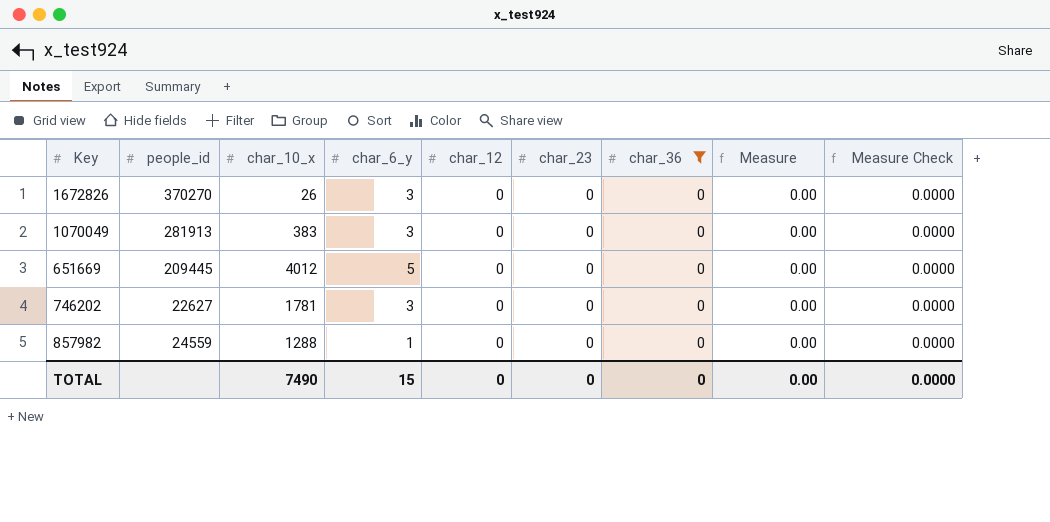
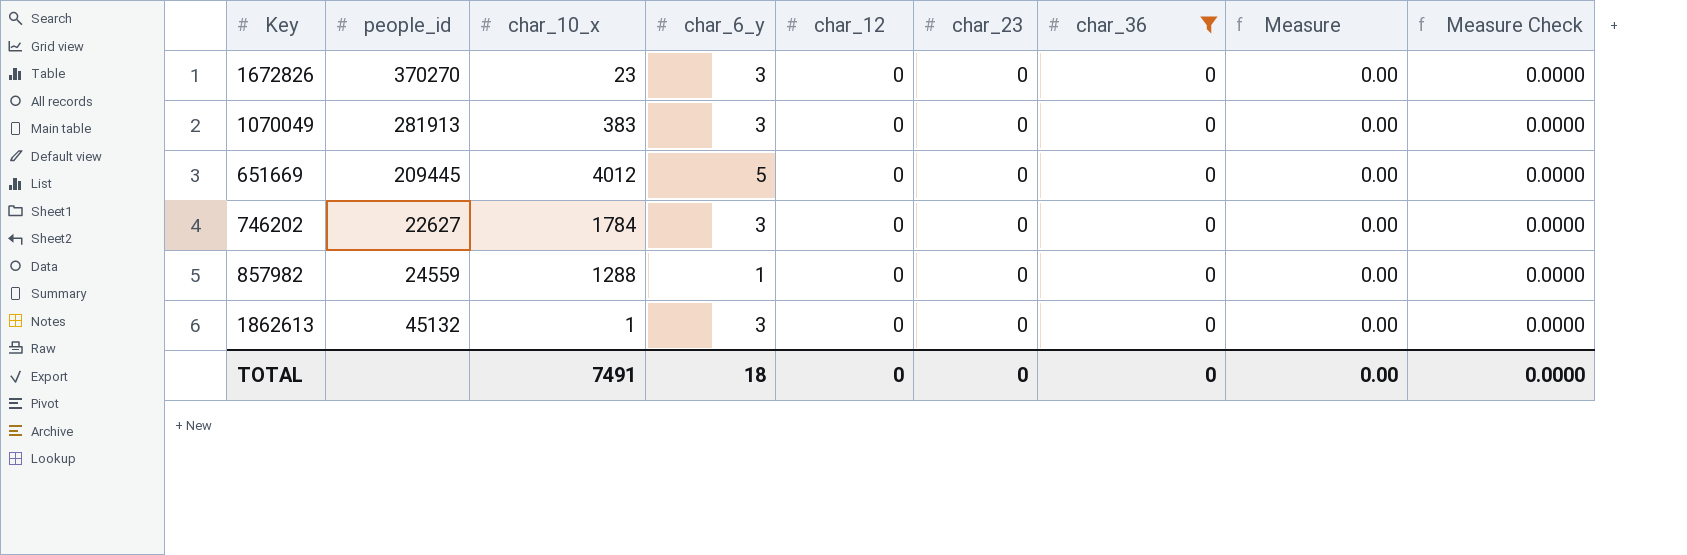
1672826 | char_10_x: 26 -> 23
746202 | char_10_x: 1781 -> 1784
row 1862613: none -> 45132 | 1 | 3 | 0 | 0 | 0 | 0.00 | 0.0000
TOTAL | char_10_x: 7490 -> 7491
TOTAL | char_6_y: 15 -> 18

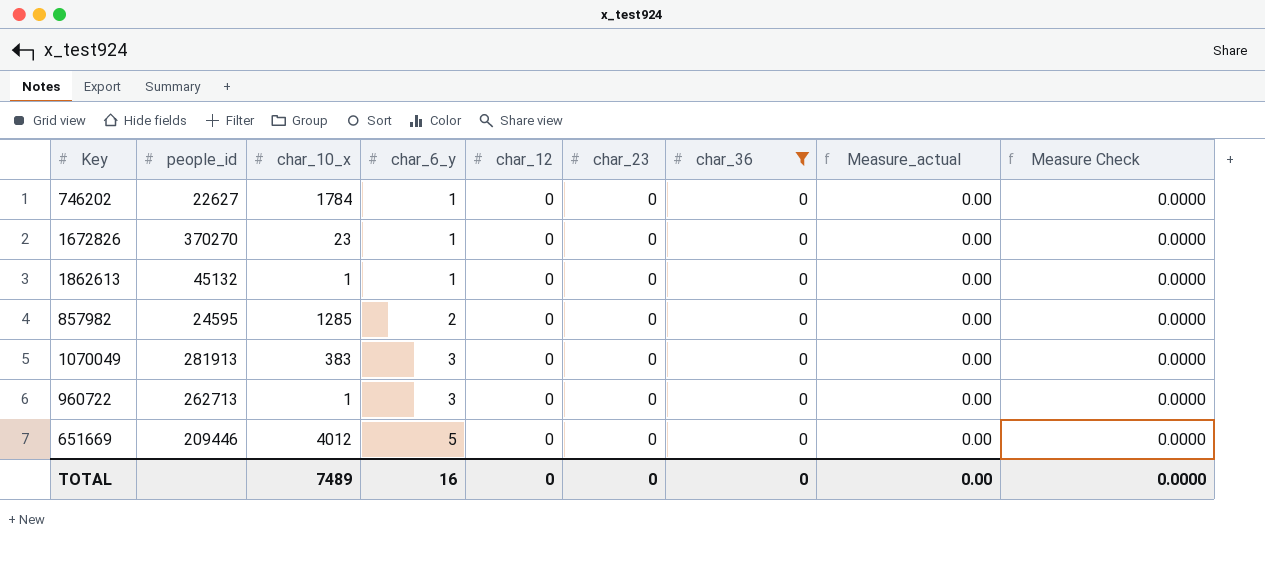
row order: none -> char_6_y ascending
column name: Measure -> Measure_actual
746202 | char_6_y: 3 -> 1
1672826 | char_6_y: 3 -> 1
1862613 | char_6_y: 3 -> 1
857982 | people_id: 24559 -> 24595
857982 | char_10_x: 1288 -> 1285
857982 | char_6_y: 1 -> 2
row 960722: none -> 262713 | 1 | 3 | 0 | 0 | 0 | 0.00 | 0.0000
651669 | people_id: 209445 -> 209446
TOTAL | char_10_x: 7491 -> 7489
TOTAL | char_6_y: 18 -> 16

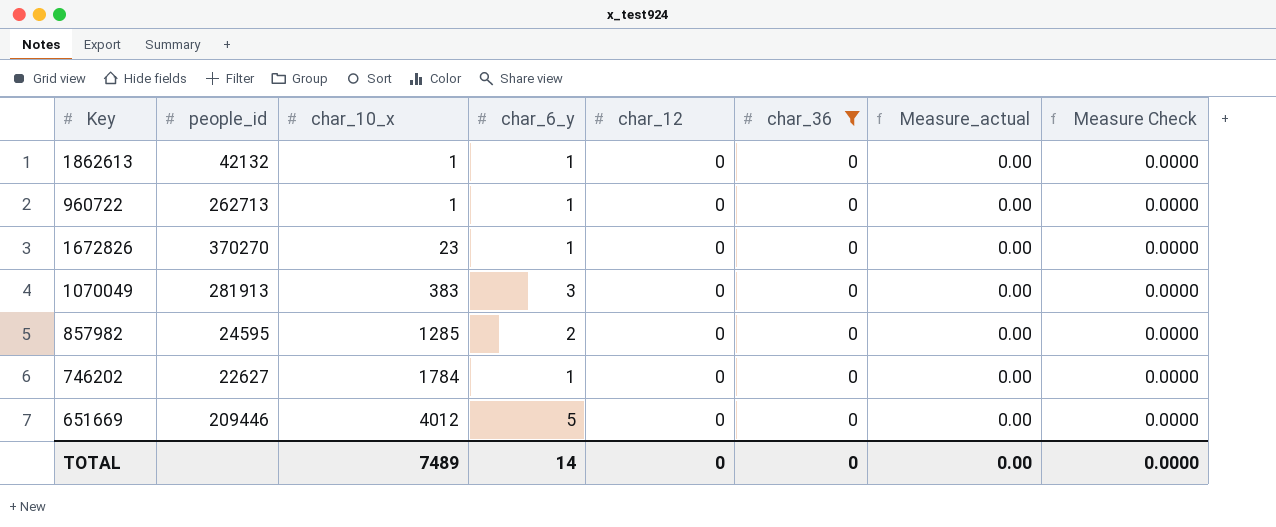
row order: char_6_y ascending -> char_10_x ascending
column char_23 | position: 6 -> none
1862613 | people_id: 45132 -> 42132
960722 | char_6_y: 3 -> 1
TOTAL | char_6_y: 16 -> 14

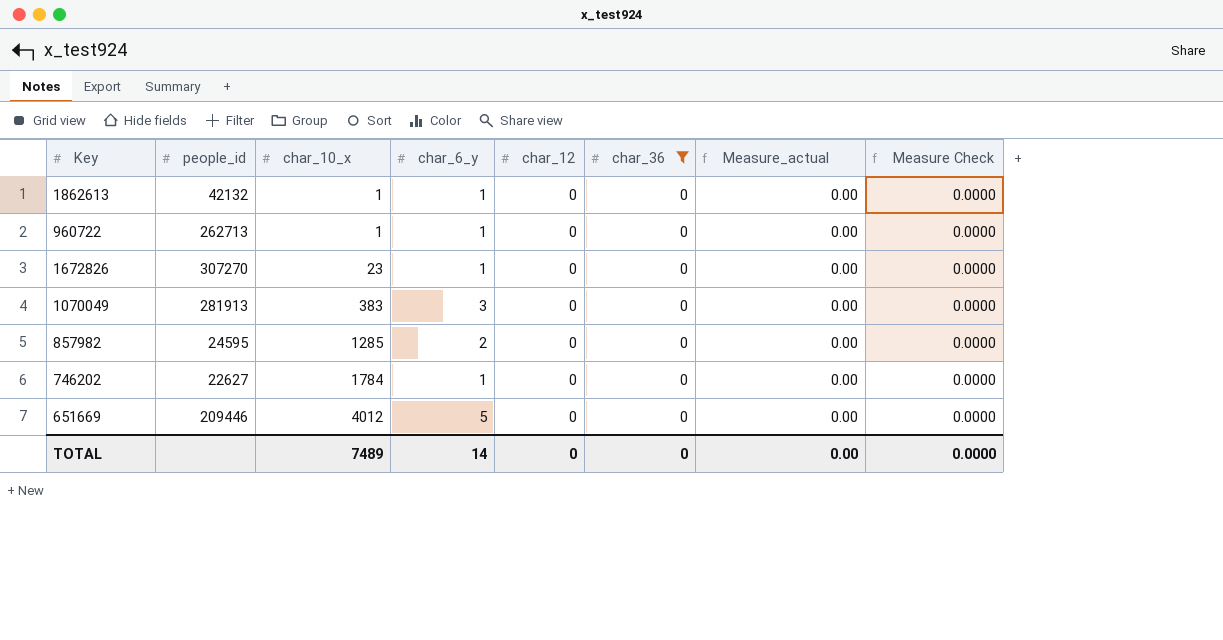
1672826 | people_id: 370270 -> 307270

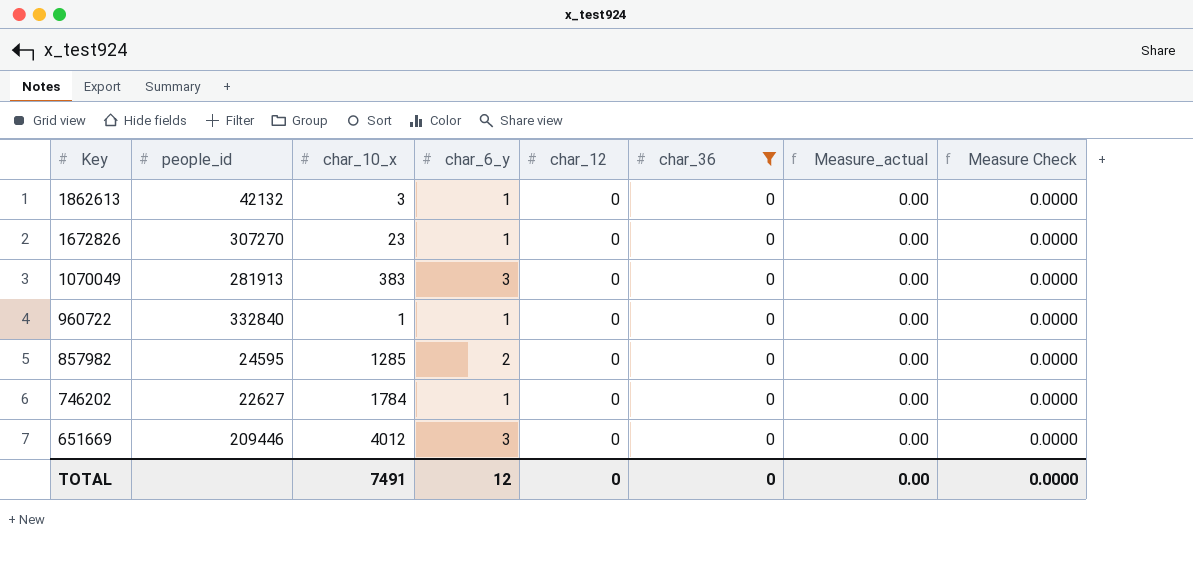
row order: char_10_x ascending -> Key descending
1862613 | char_10_x: 1 -> 3
960722 | people_id: 262713 -> 332840
651669 | char_6_y: 5 -> 3
TOTAL | char_10_x: 7489 -> 7491
TOTAL | char_6_y: 14 -> 12

